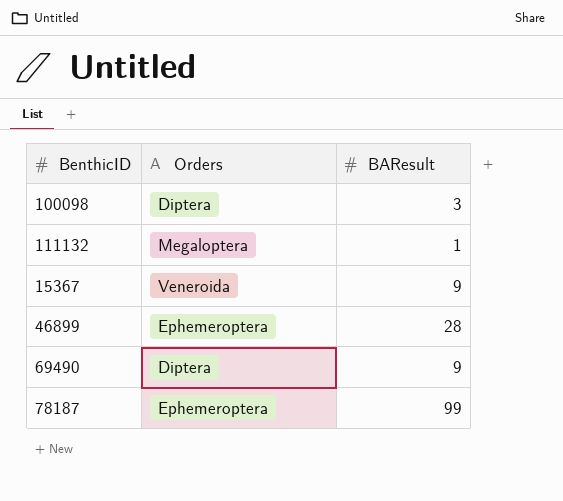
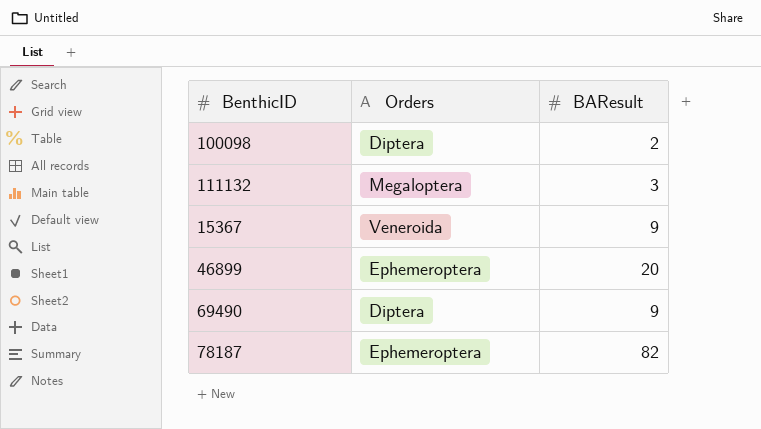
100098 | BAResult: 3 -> 2
111132 | BAResult: 1 -> 3
46899 | BAResult: 28 -> 20
78187 | BAResult: 99 -> 82

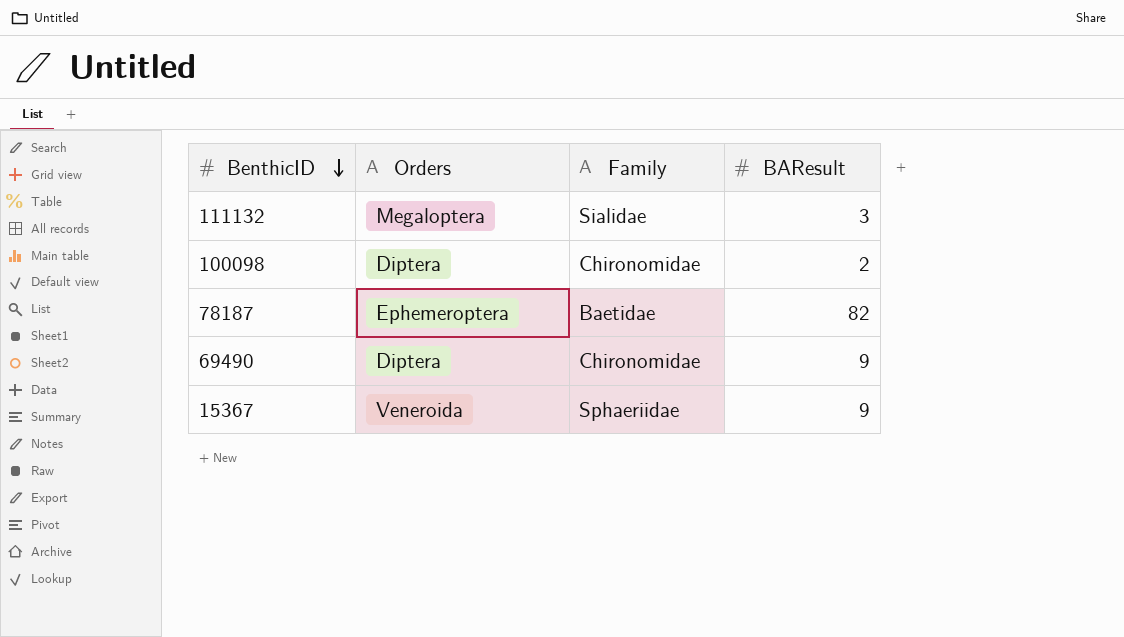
row order: none -> BenthicID descending
column Family | position: none -> 3
row 46899: Ephemeroptera | 20 -> none

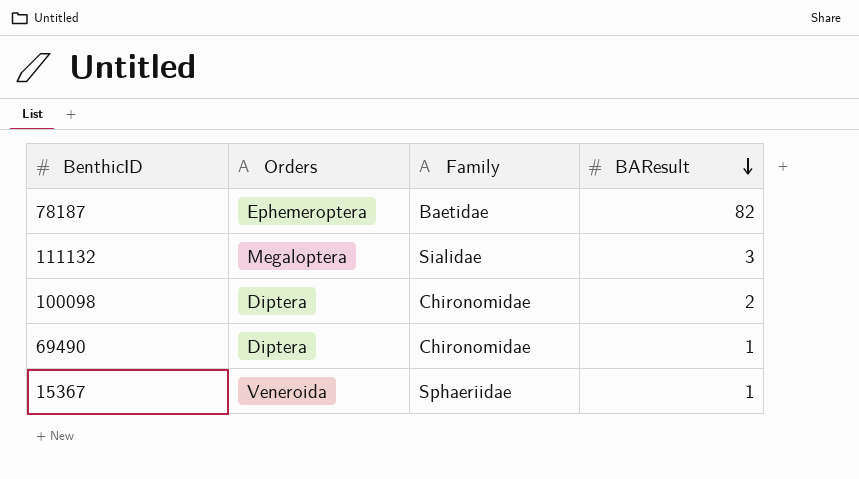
row order: BenthicID descending -> BAResult descending
69490 | BAResult: 9 -> 1
15367 | BAResult: 9 -> 1

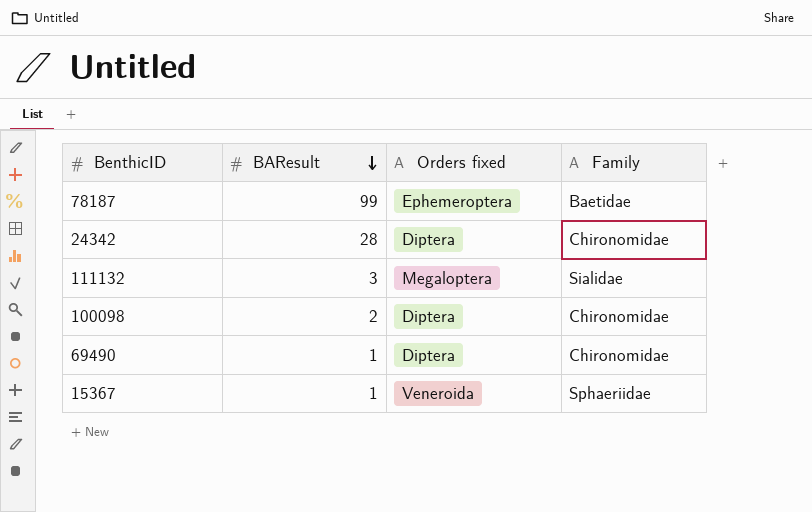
column BAResult | position: 4 -> 2
column name: Orders -> Orders fixed
78187 | BAResult: 82 -> 99
row 24342: none -> 28 | Diptera | Chironomidae

